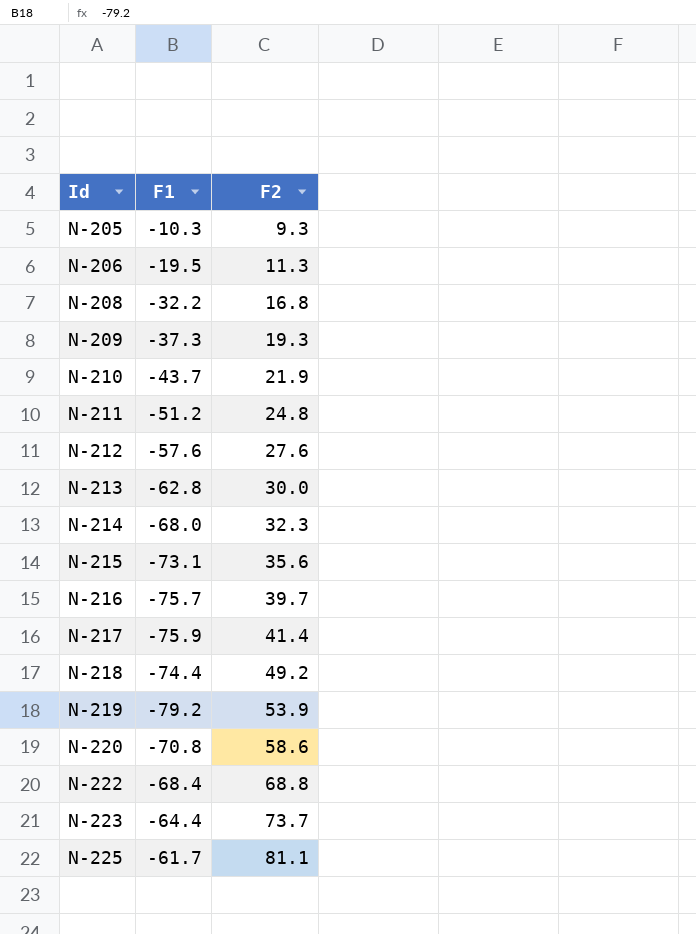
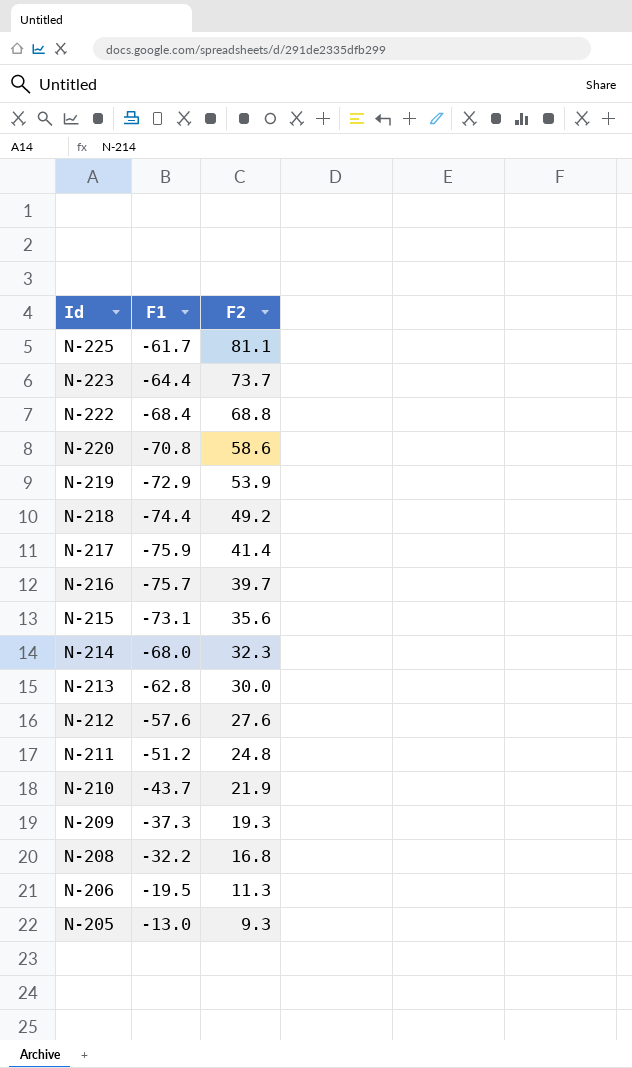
row order: Id ascending -> Id descending
N-219 | F1: -79.2 -> -72.9
N-205 | F1: -10.3 -> -13.0

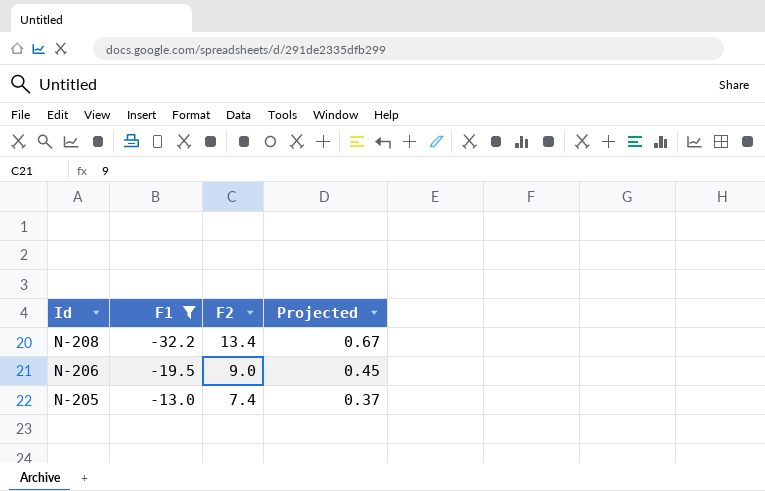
filter: none -> F1 >= -32.2
column Projected | formula: none -> [F2] * 0.05
N-208 | F2: 16.8 -> 13.4
N-206 | F2: 11.3 -> 9.0
N-205 | F2: 9.3 -> 7.4

